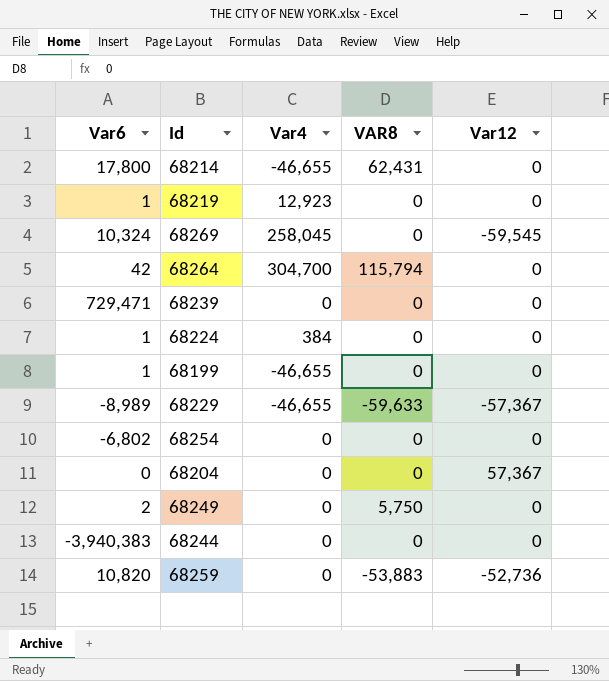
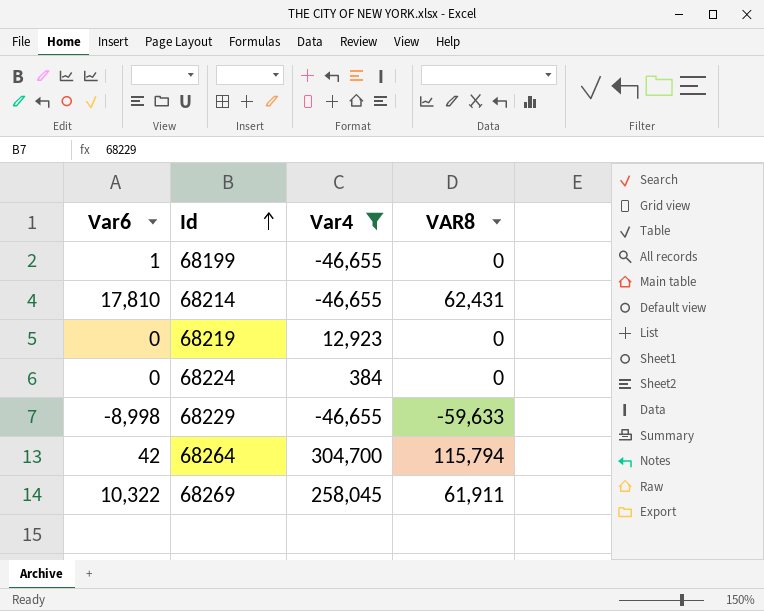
filter: none -> Var4 != 0
row order: none -> Id ascending
column Var12 | position: 5 -> none
68214 | Var6: 17,800 -> 17,810
68219 | Var6: 1 -> 0
68224 | Var6: 1 -> 0
68229 | Var6: -8,989 -> -8,998
68269 | Var6: 10,324 -> 10,322
68269 | VAR8: 0 -> 61,911

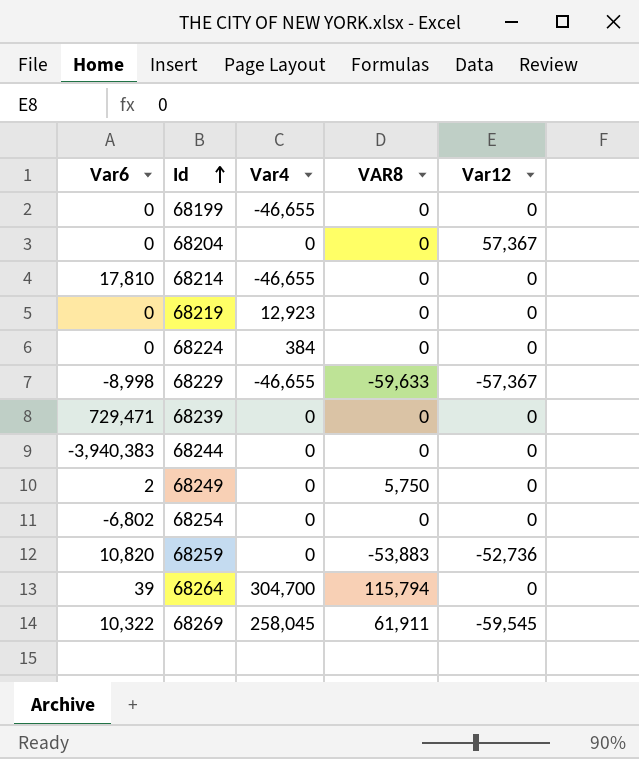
filter: Var4 != 0 -> none
column Var12 | position: none -> 5
68199 | Var6: 1 -> 0
68214 | VAR8: 62,431 -> 0
68264 | Var6: 42 -> 39

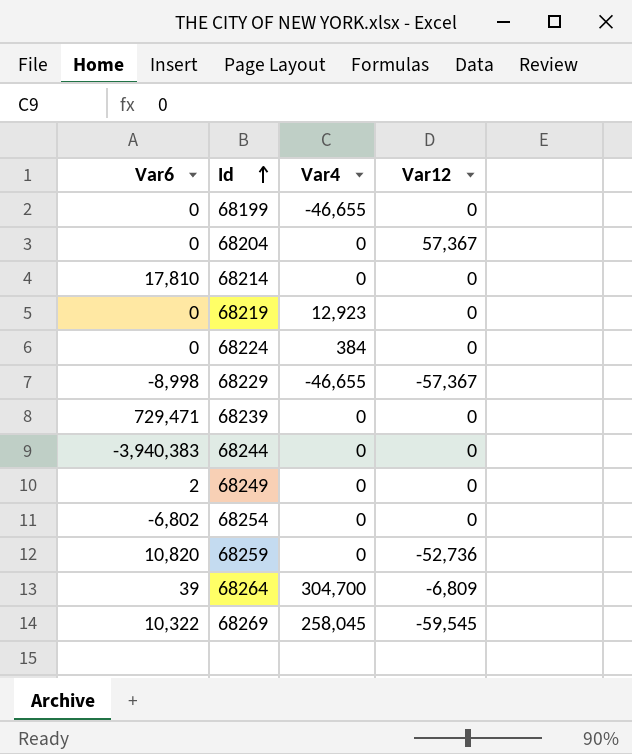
column VAR8 | position: 4 -> none
68214 | Var4: -46,655 -> 0
68264 | Var12: 0 -> -6,809

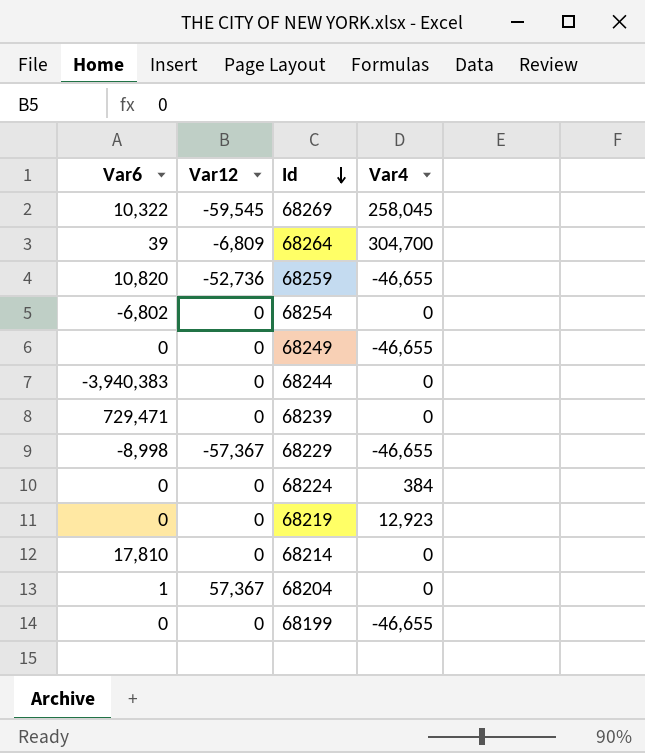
row order: Id ascending -> Id descending
column Var12 | position: 4 -> 2
68259 | Var4: 0 -> -46,655
68249 | Var6: 2 -> 0
68249 | Var4: 0 -> -46,655
68204 | Var6: 0 -> 1

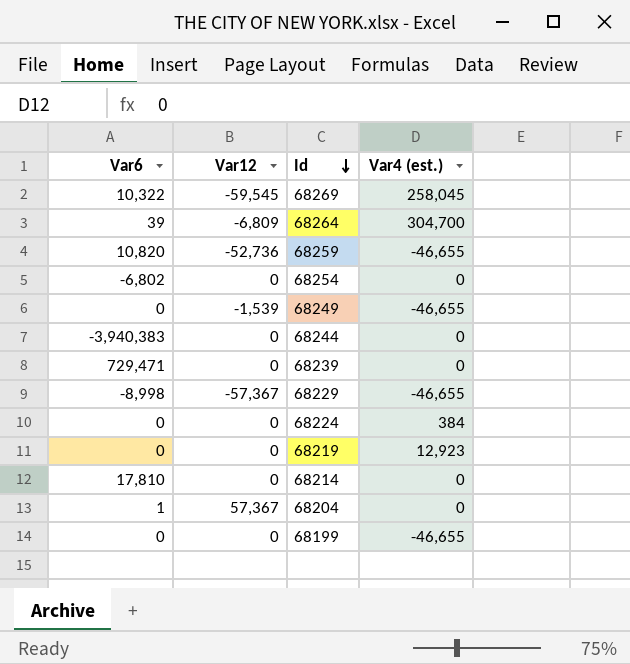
column name: Var4 -> Var4 (est.)
68249 | Var12: 0 -> -1,539

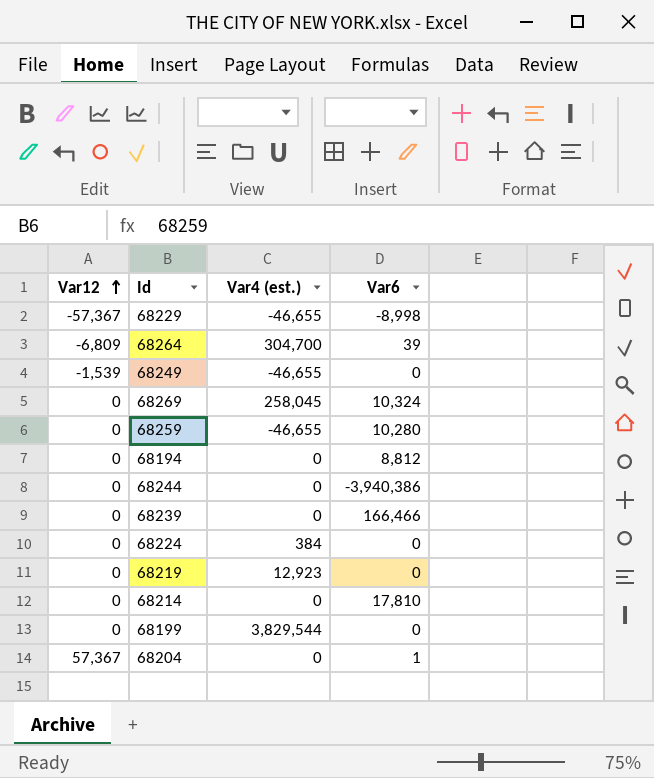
row order: Id descending -> Var12 ascending
column Var6 | position: 1 -> 4
row 68254: -6,802 | 0 | 0 -> none
68269 | Var12: -59,545 -> 0
68269 | Var6: 10,322 -> 10,324
68259 | Var12: -52,736 -> 0
68259 | Var6: 10,820 -> 10,280
row 68194: none -> 0 | 0 | 8,812
68244 | Var6: -3,940,383 -> -3,940,386
68239 | Var6: 729,471 -> 166,466
68199 | Var4 (est.): -46,655 -> 3,829,544

